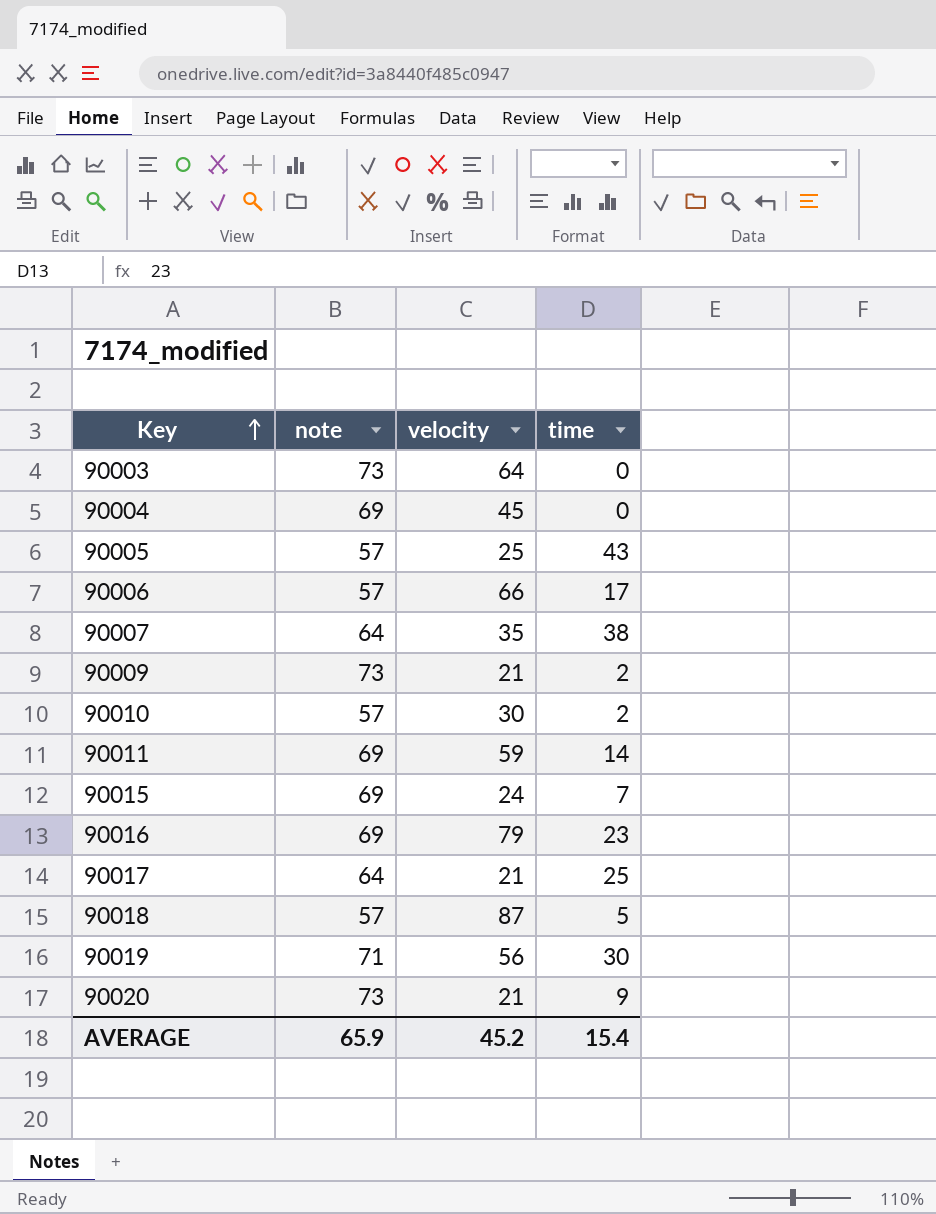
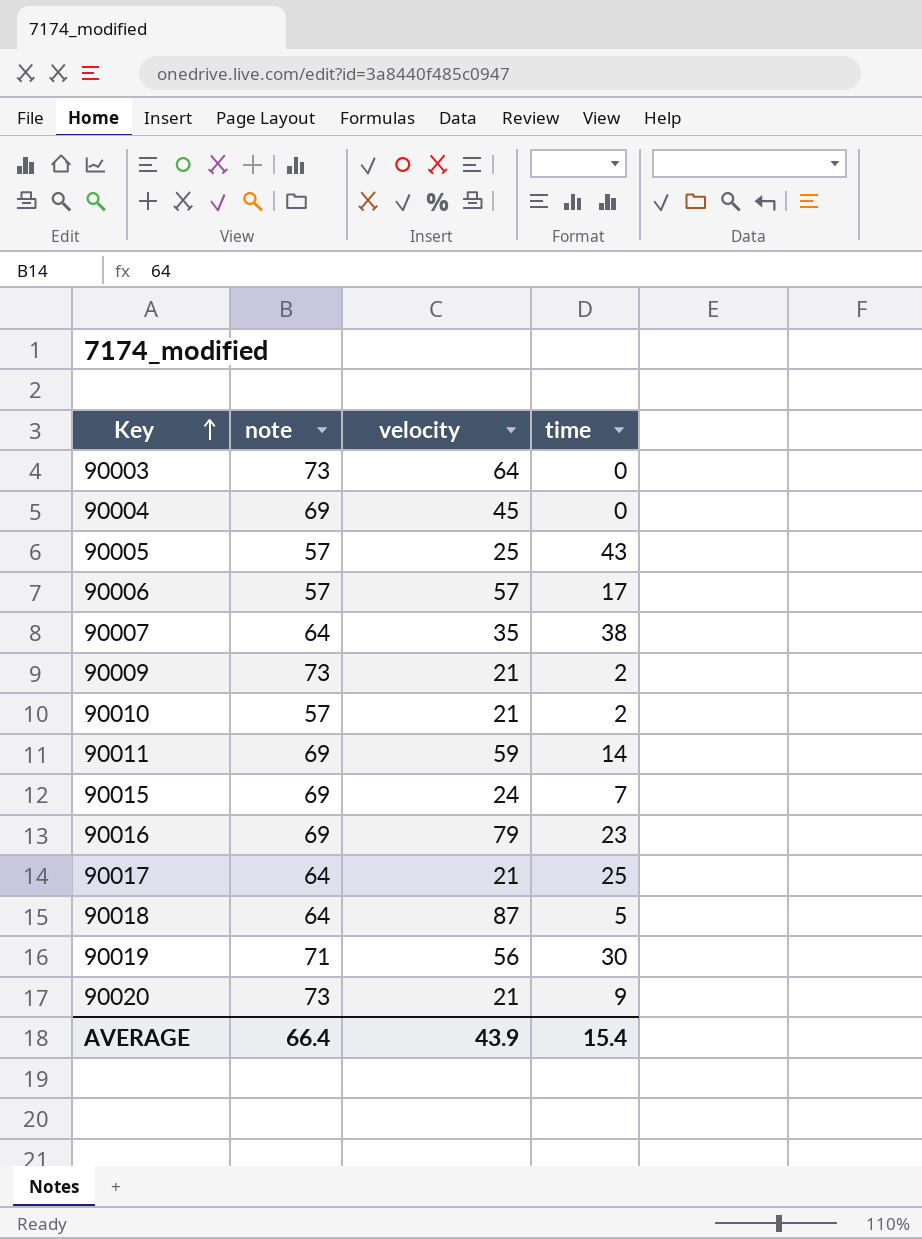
90006 | velocity: 66 -> 57
90010 | velocity: 30 -> 21
90018 | note: 57 -> 64
AVERAGE | note: 65.9 -> 66.4
AVERAGE | velocity: 45.2 -> 43.9

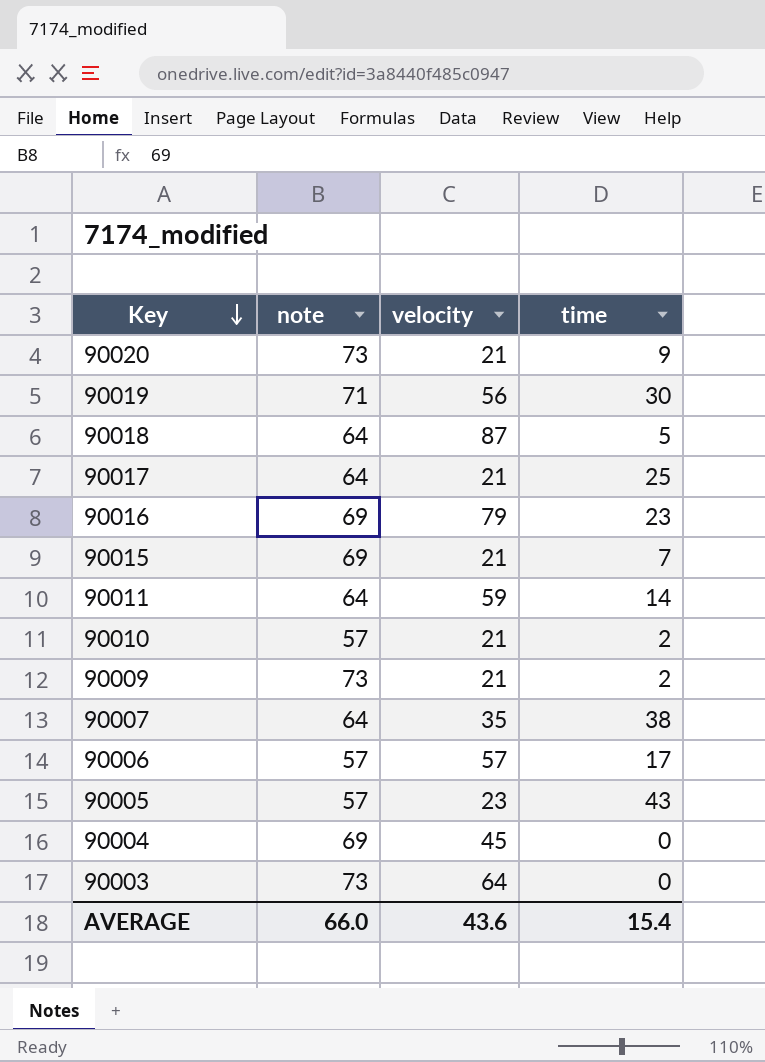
row order: Key ascending -> Key descending
90015 | velocity: 24 -> 21
90011 | note: 69 -> 64
90005 | velocity: 25 -> 23
AVERAGE | note: 66.4 -> 66.0
AVERAGE | velocity: 43.9 -> 43.6

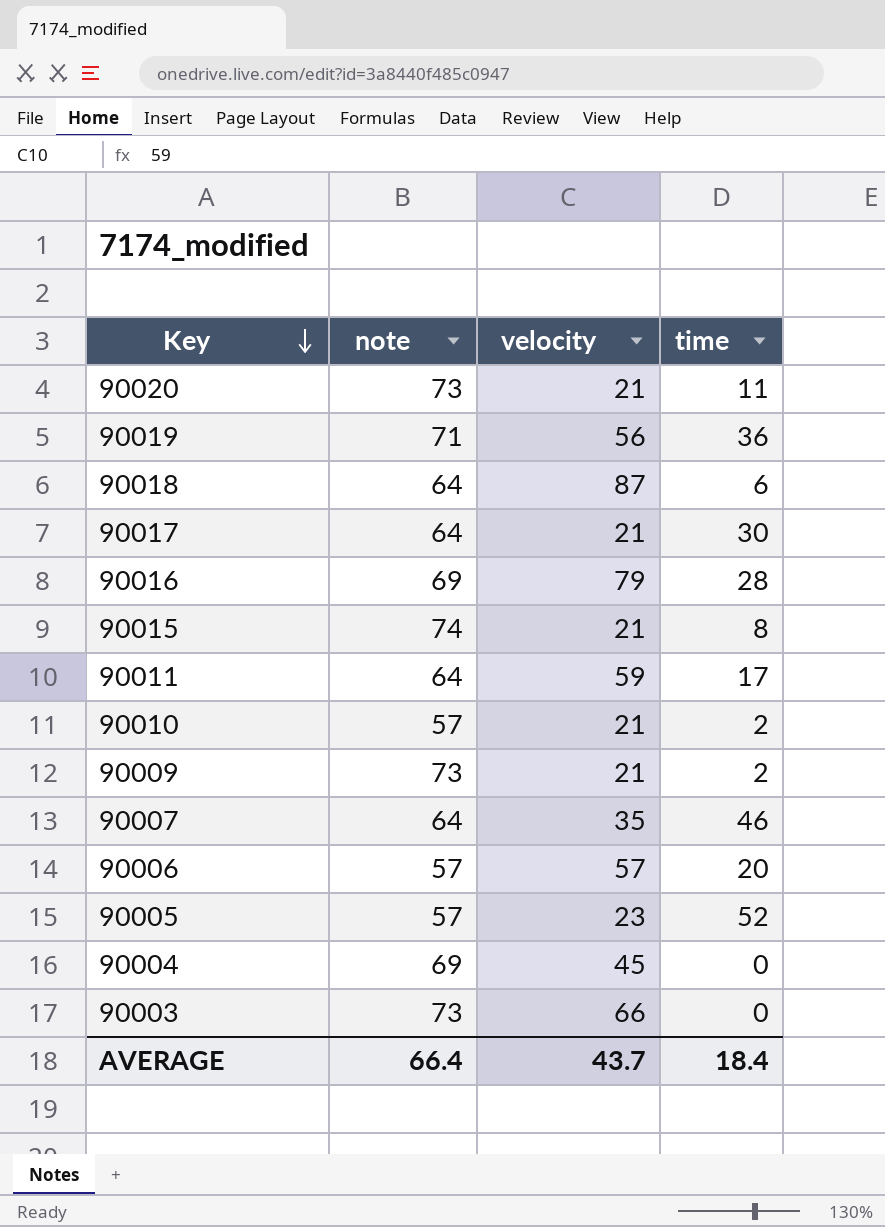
90020 | time: 9 -> 11
90019 | time: 30 -> 36
90018 | time: 5 -> 6
90017 | time: 25 -> 30
90016 | time: 23 -> 28
90015 | note: 69 -> 74
90015 | time: 7 -> 8
90011 | time: 14 -> 17
90007 | time: 38 -> 46
90006 | time: 17 -> 20
90005 | time: 43 -> 52
90003 | velocity: 64 -> 66
AVERAGE | note: 66.0 -> 66.4
AVERAGE | velocity: 43.6 -> 43.7
AVERAGE | time: 15.4 -> 18.4

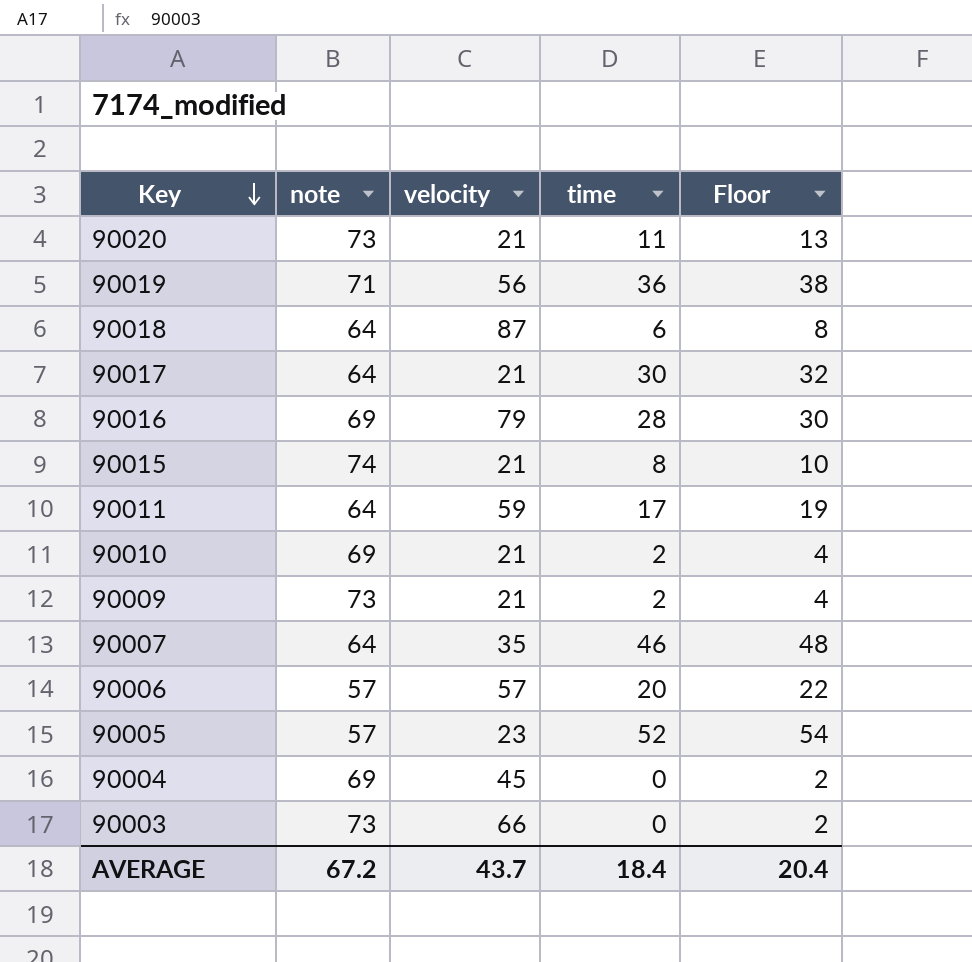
column Floor | formula: none -> [time] + 2
90010 | note: 57 -> 69
AVERAGE | note: 66.4 -> 67.2

